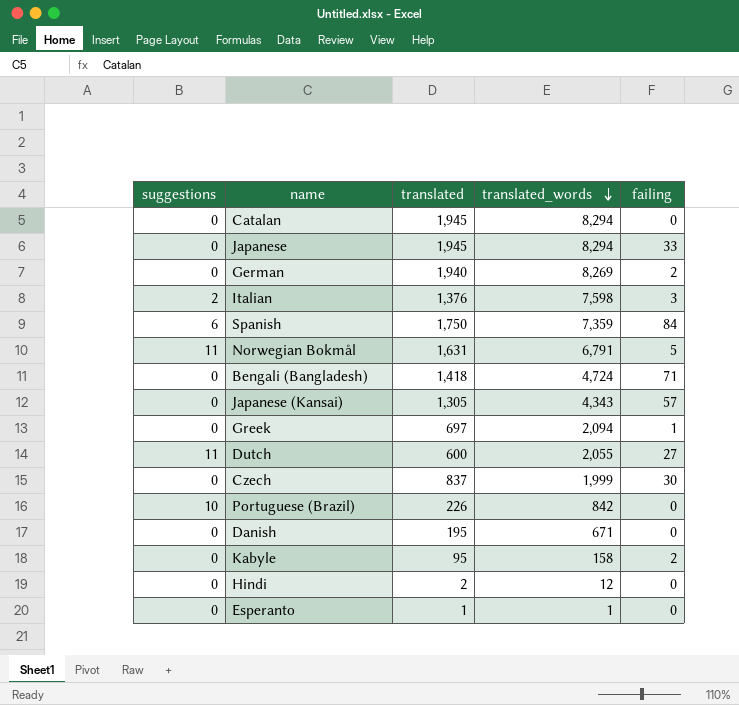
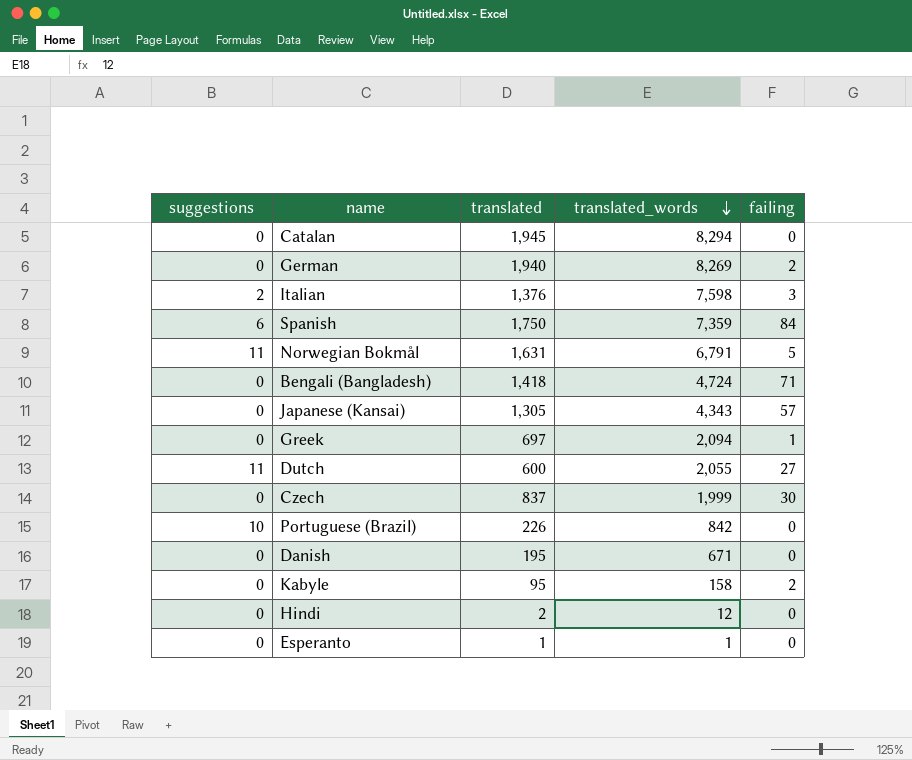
row Japanese: 0 | 1,945 | 8,294 | 33 -> none

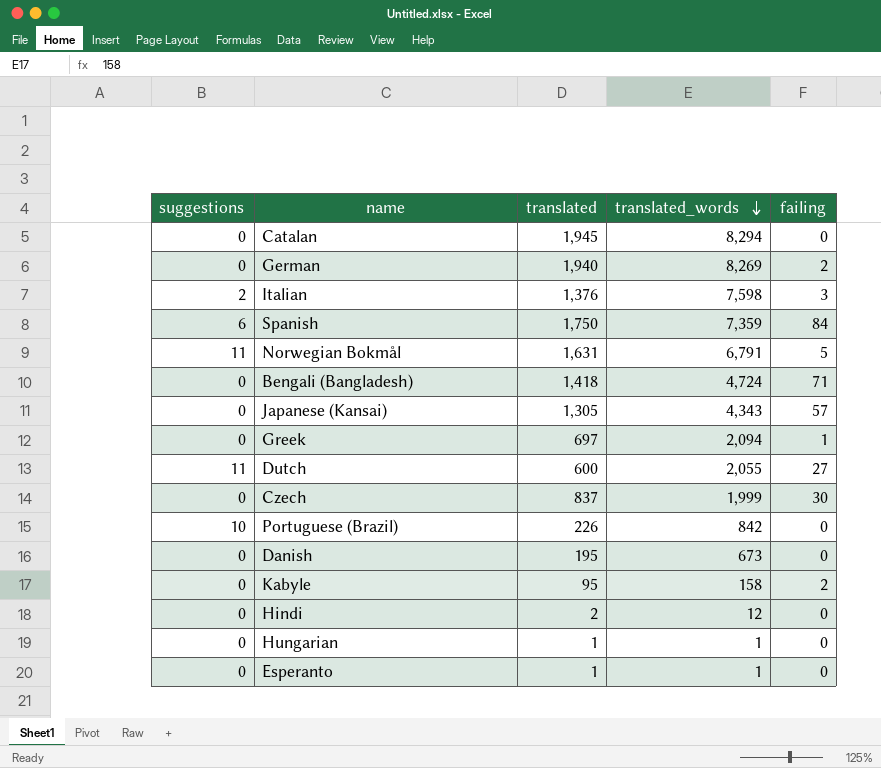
Danish | translated_words: 671 -> 673
row Hungarian: none -> 0 | 1 | 1 | 0

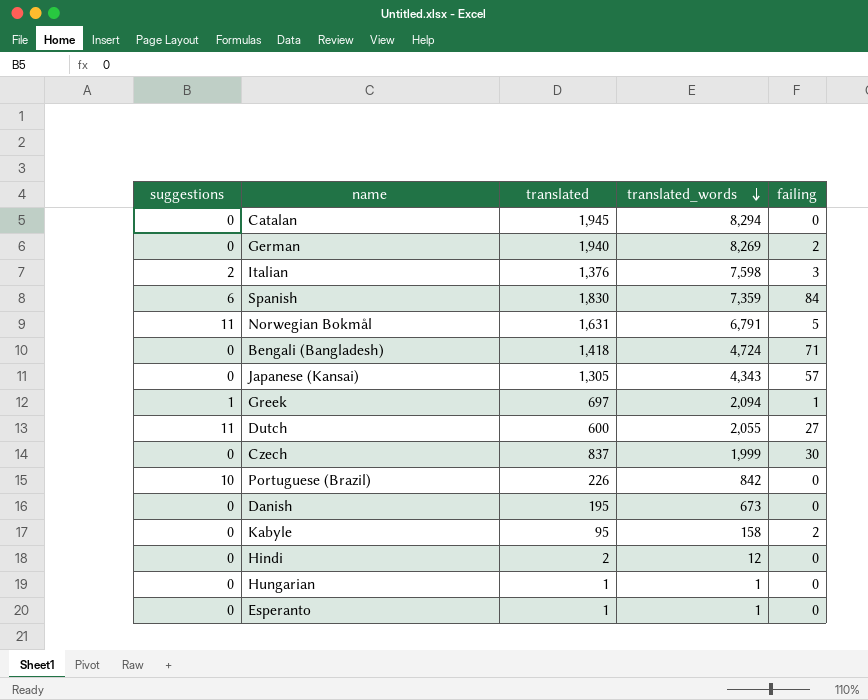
Spanish | translated: 1,750 -> 1,830
Greek | suggestions: 0 -> 1

